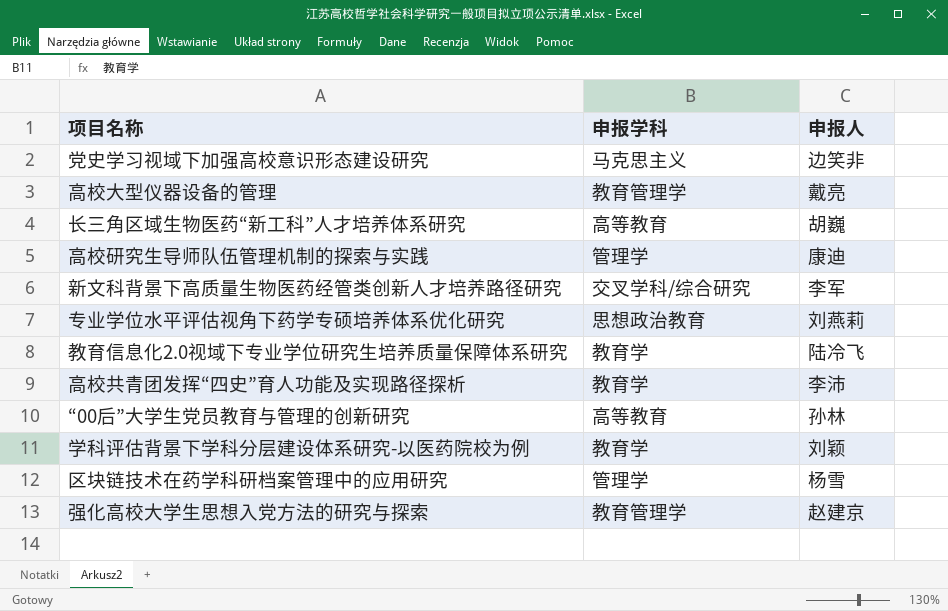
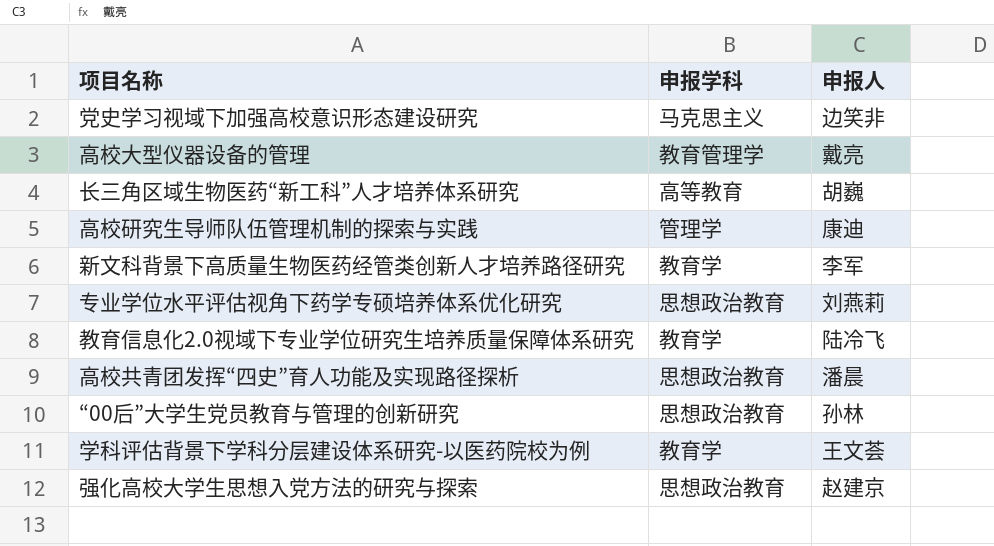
row 区块链技术在药学科研档案管理中的应用研究: 管理学 | 杨雪 -> none
新文科背景下高质量生物医药经管类创新人才培养路径研究 | 申报学科: 交叉学科/综合研究 -> 教育学
高校共青团发挥“四史”育人功能及实现路径探析 | 申报学科: 教育学 -> 思想政治教育
高校共青团发挥“四史”育人功能及实现路径探析 | 申报人: 李沛 -> 潘晨
“00后”大学生党员教育与管理的创新研究 | 申报学科: 高等教育 -> 思想政治教育
学科评估背景下学科分层建设体系研究-以医药院校为例 | 申报人: 刘颖 -> 王文荟
强化高校大学生思想入党方法的研究与探索 | 申报学科: 教育管理学 -> 思想政治教育

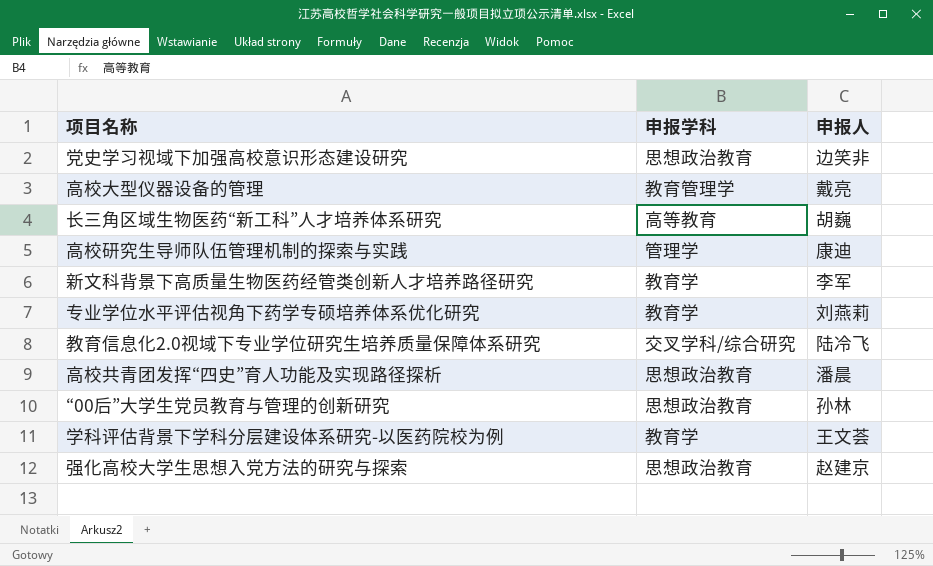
党史学习视域下加强高校意识形态建设研究 | 申报学科: 马克思主义 -> 思想政治教育
专业学位水平评估视角下药学专硕培养体系优化研究 | 申报学科: 思想政治教育 -> 教育学
教育信息化2.0视域下专业学位研究生培养质量保障体系研究 | 申报学科: 教育学 -> 交叉学科/综合研究

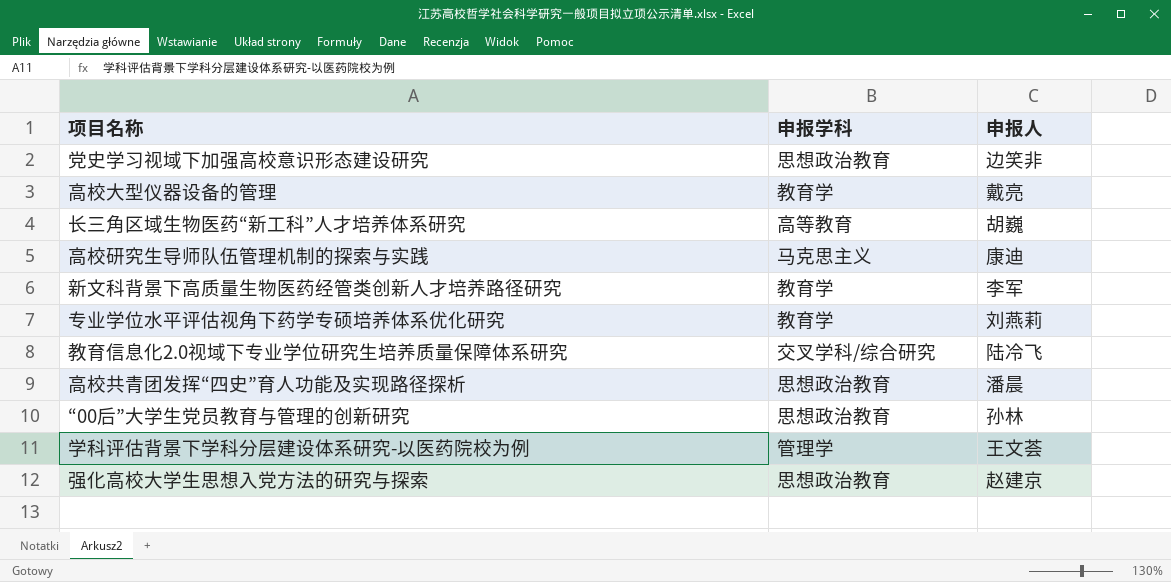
高校大型仪器设备的管理 | 申报学科: 教育管理学 -> 教育学
高校研究生导师队伍管理机制的探索与实践 | 申报学科: 管理学 -> 马克思主义
学科评估背景下学科分层建设体系研究-以医药院校为例 | 申报学科: 教育学 -> 管理学

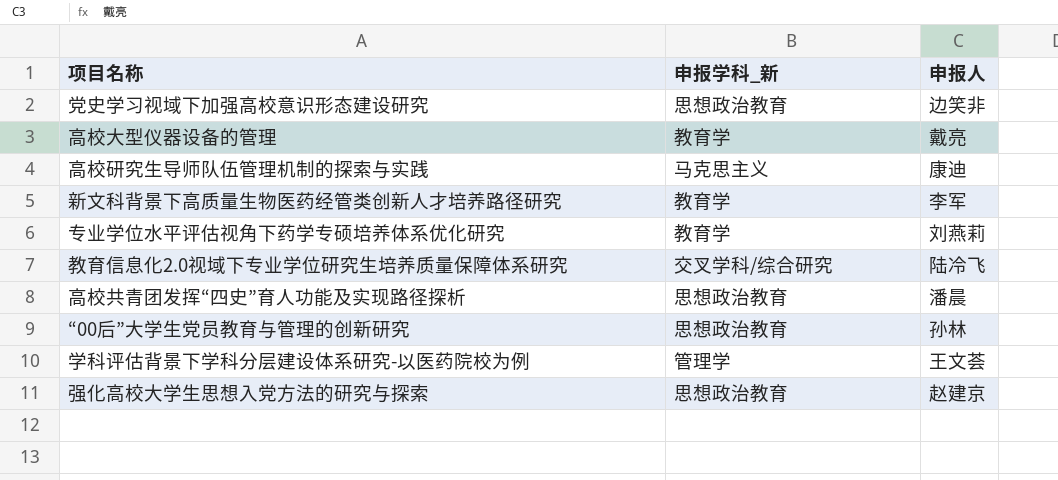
column name: 申报学科 -> 申报学科_新
row 长三角区域生物医药“新工科”人才培养体系研究: 高等教育 | 胡巍 -> none

